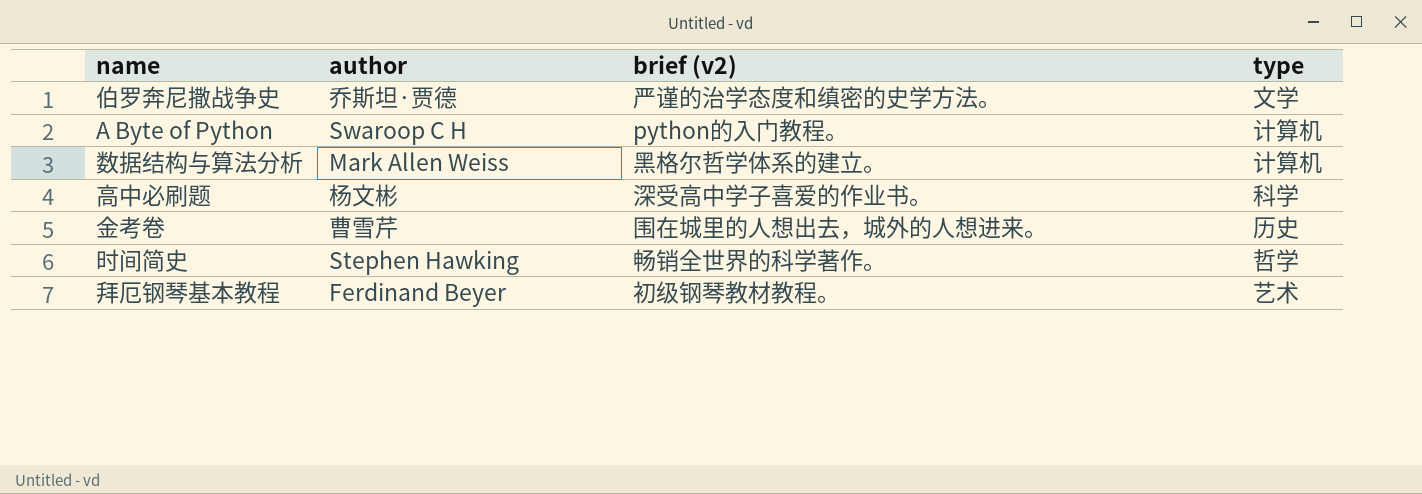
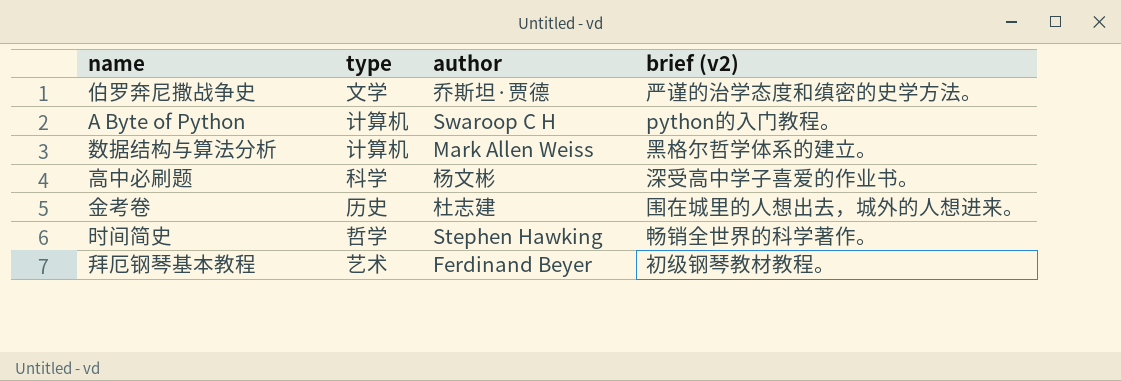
column type | position: 4 -> 2
金考卷 | author: 曹雪芹 -> 杜志建

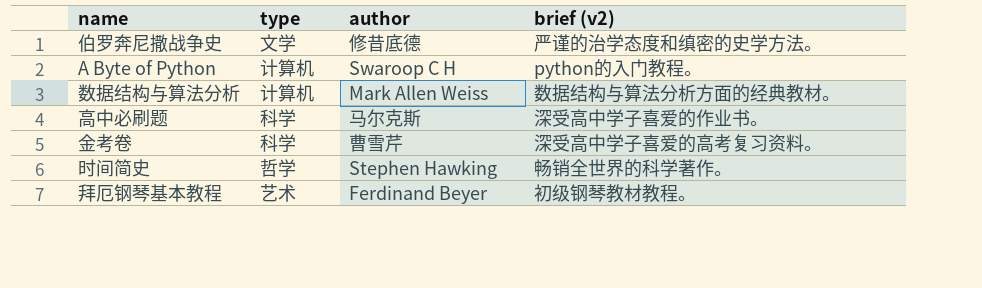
伯罗奔尼撒战争史 | author: 乔斯坦·贾德 -> 修昔底德
数据结构与算法分析 | brief (v2): 黑格尔哲学体系的建立。 -> 数据结构与算法分析方面的经典教材。
高中必刷题 | author: 杨文彬 -> 马尔克斯
金考卷 | type: 历史 -> 科学
金考卷 | author: 杜志建 -> 曹雪芹
金考卷 | brief (v2): 围在城里的人想出去，城外的人想进来。 -> 深受高中学子喜爱的高考复习资料。

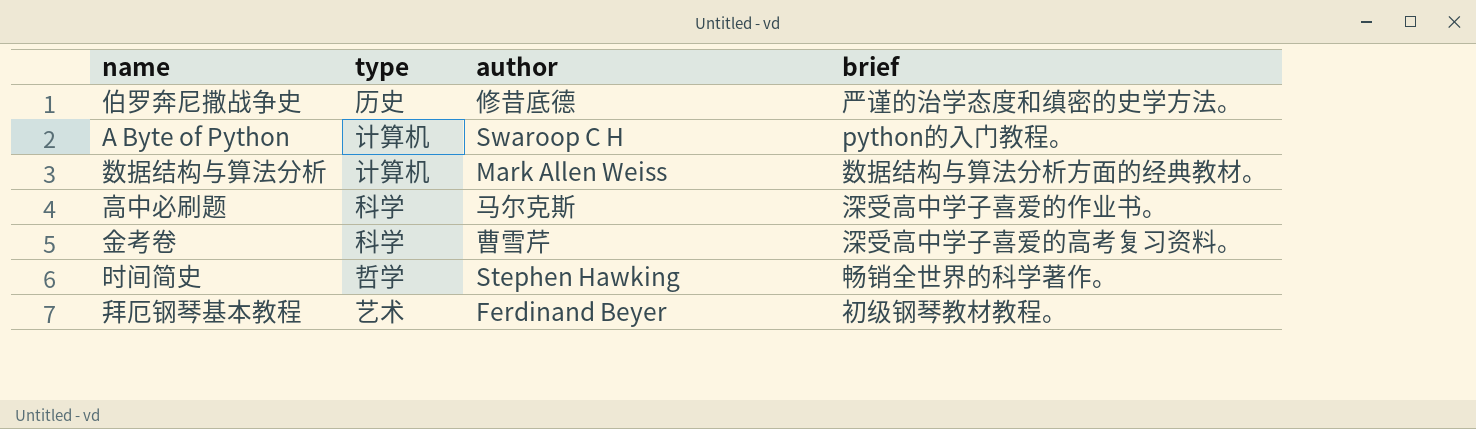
column name: brief (v2) -> brief
伯罗奔尼撒战争史 | type: 文学 -> 历史

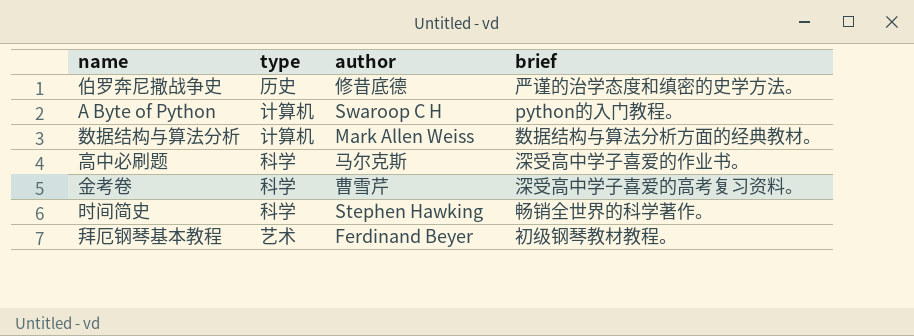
时间简史 | type: 哲学 -> 科学

